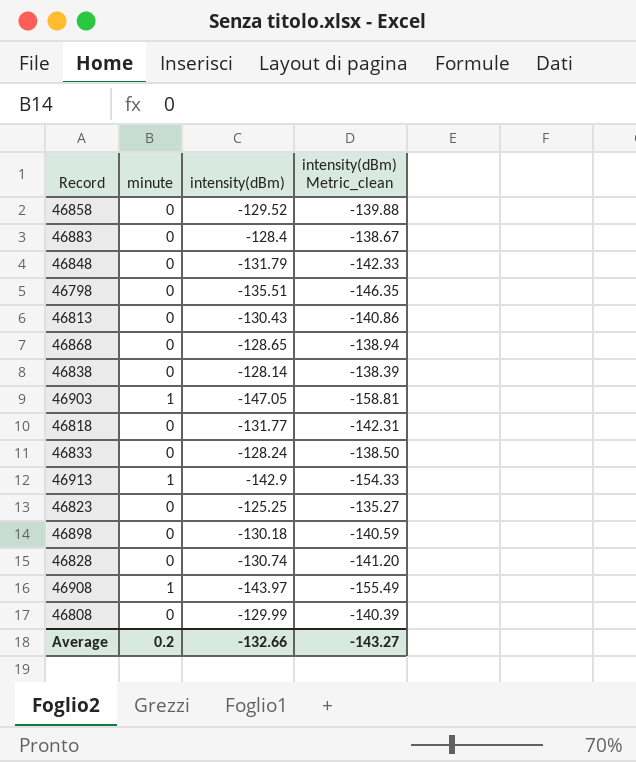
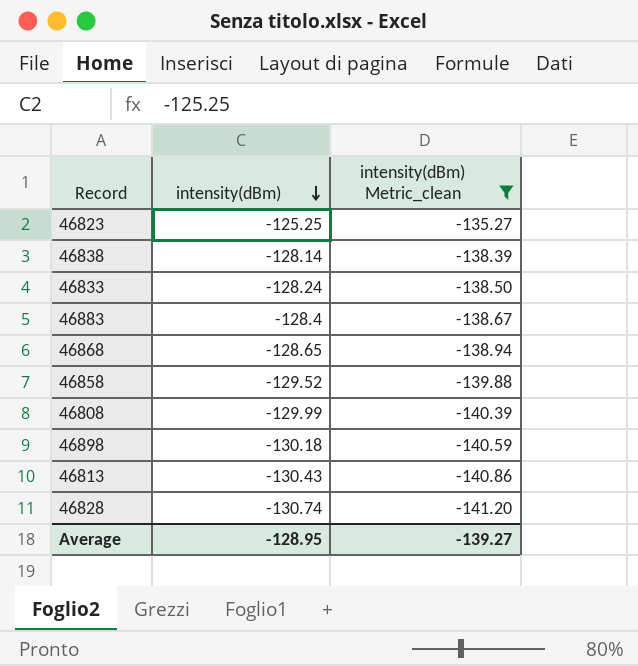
filter: none -> intensity(dBm) Metric_clean >= -141.20
row order: none -> intensity(dBm) descending
column minute | position: 2 -> none
Average | intensity(dBm): -132.66 -> -128.95
Average | intensity(dBm) Metric_clean: -143.27 -> -139.27

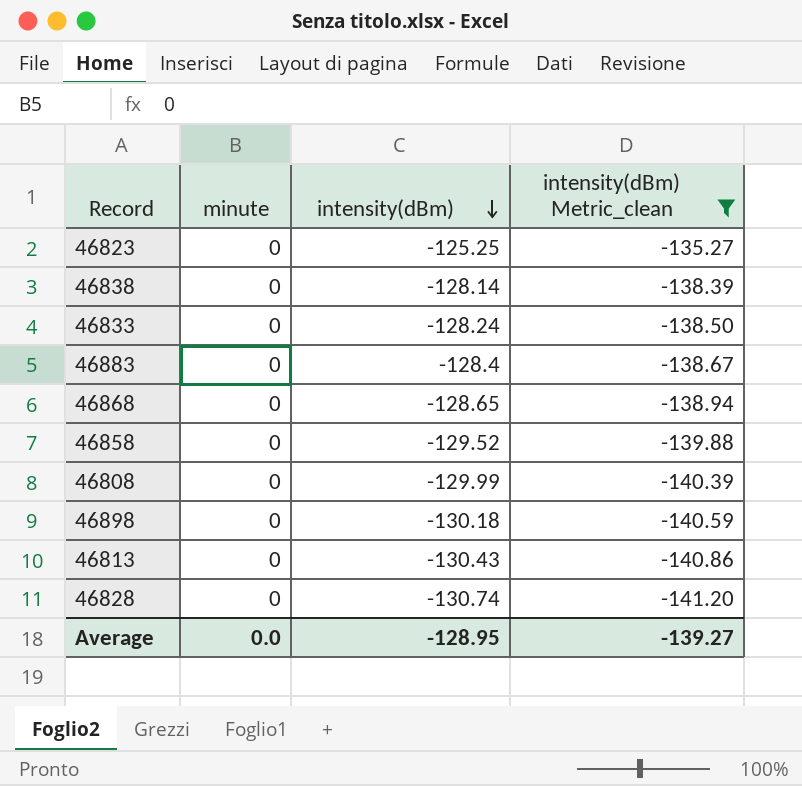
column minute | position: none -> 2

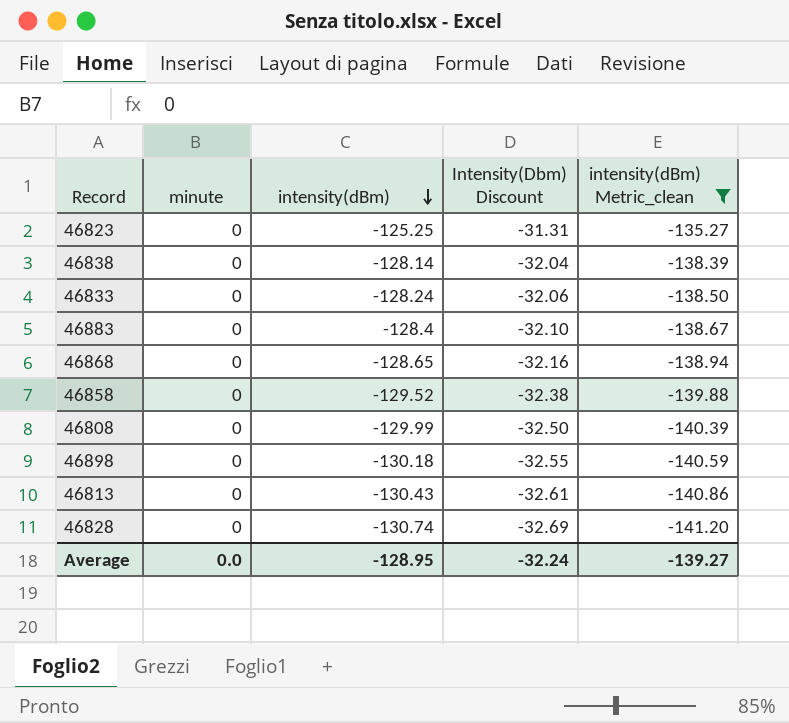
column Intensity(Dbm) Discount | formula: none -> [intensity(dBm)] * 0.25

